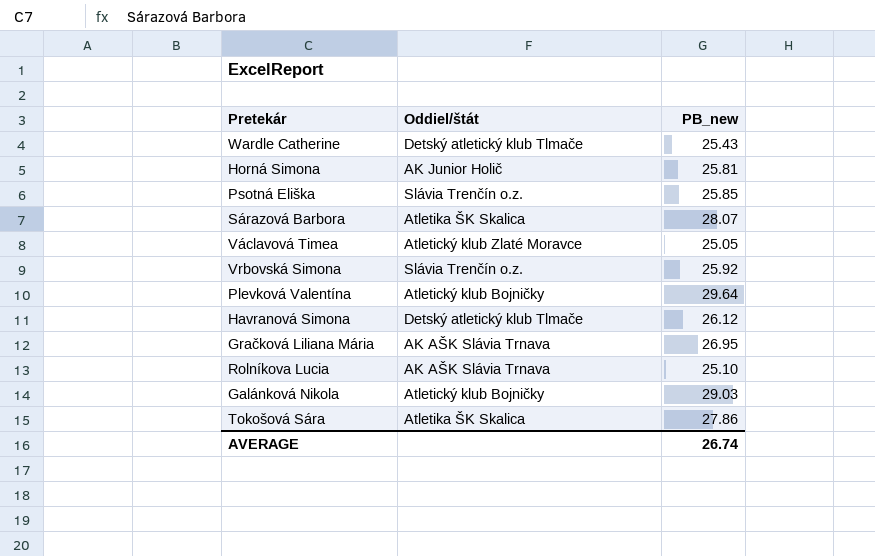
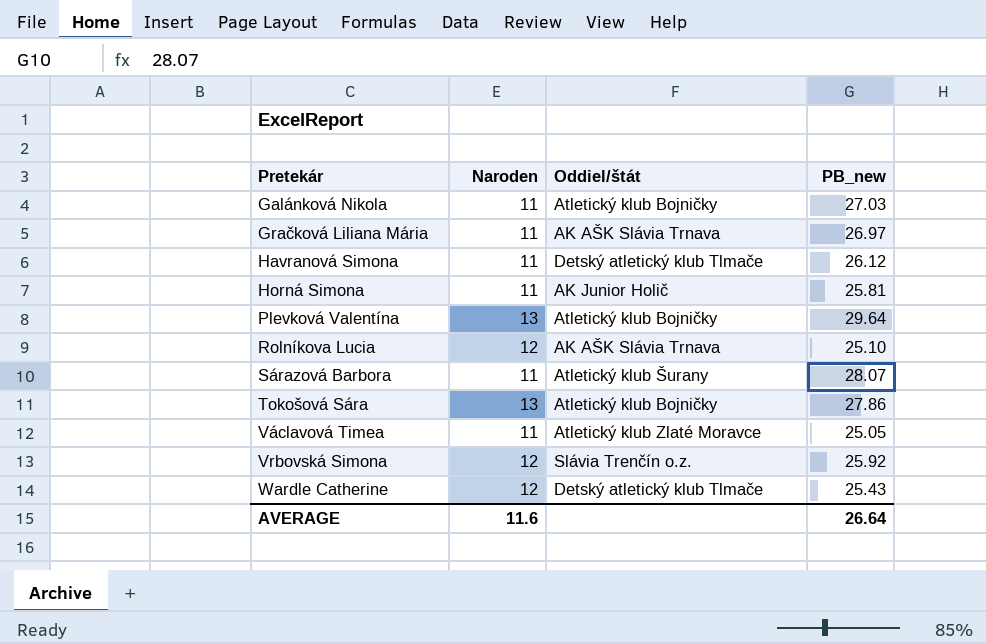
row order: none -> Pretekár ascending
column Naroden | position: none -> 2
row Psotná Eliška: Slávia Trenčín o.z. | 25.85 -> none
Galánková Nikola | PB_new: 29.03 -> 27.03
Gračková Liliana Mária | PB_new: 26.95 -> 26.97
Sárazová Barbora | Oddiel/štát: Atletika ŠK Skalica -> Atletický klub Šurany
Tokošová Sára | Oddiel/štát: Atletika ŠK Skalica -> Atletický klub Bojničky
AVERAGE | PB_new: 26.74 -> 26.64

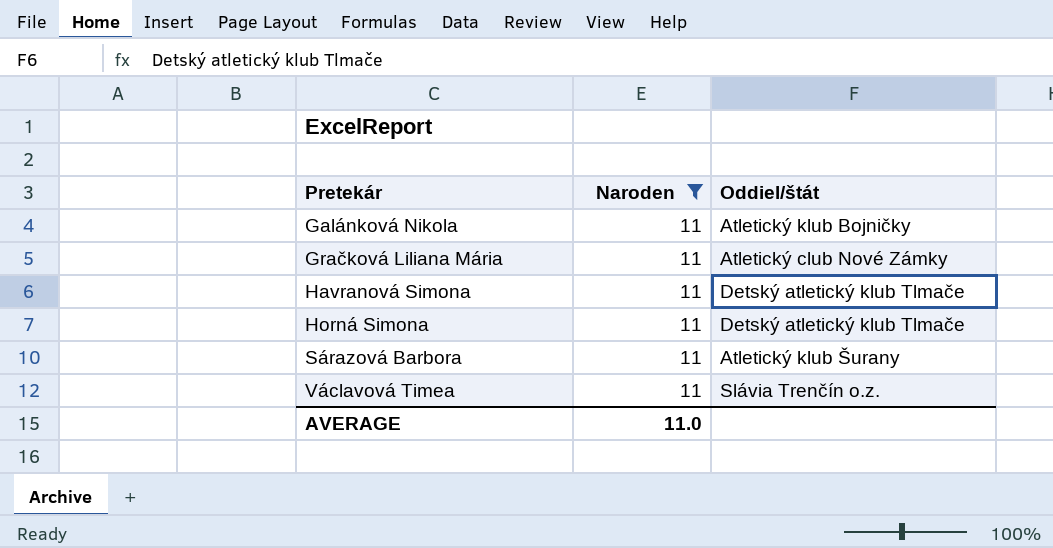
filter: none -> Naroden = 11
column PB_new | position: 4 -> none
Gračková Liliana Mária | Oddiel/štát: AK AŠK Slávia Trnava -> Atletický club Nové Zámky
Horná Simona | Oddiel/štát: AK Junior Holič -> Detský atletický klub Tlmače
Václavová Timea | Oddiel/štát: Atletický klub Zlaté Moravce -> Slávia Trenčín o.z.
AVERAGE | Naroden: 11.6 -> 11.0

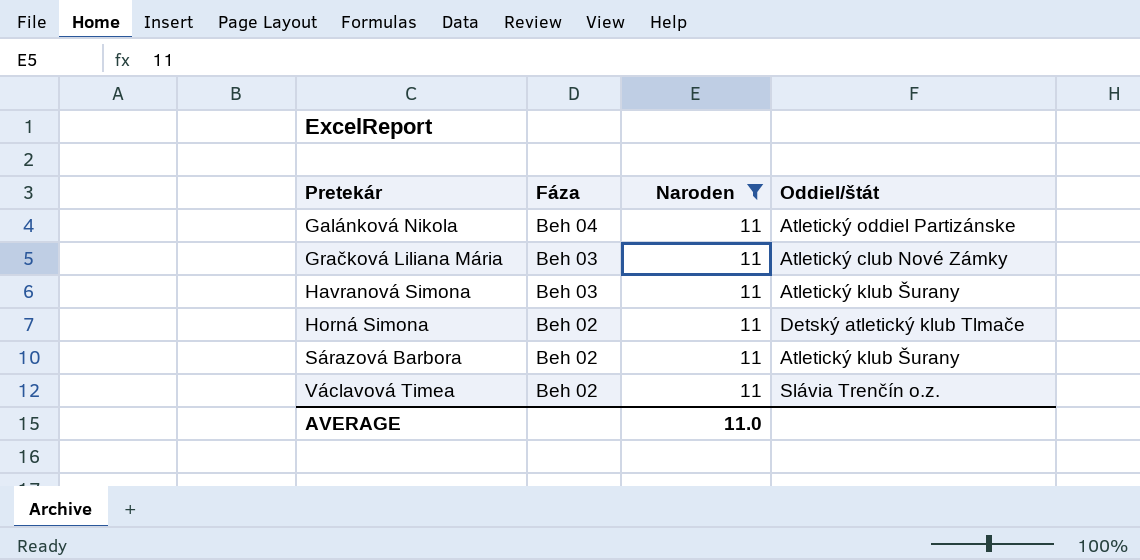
column Fáza | position: none -> 2
Galánková Nikola | Oddiel/štát: Atletický klub Bojničky -> Atletický oddiel Partizánske
Havranová Simona | Oddiel/štát: Detský atletický klub Tlmače -> Atletický klub Šurany

